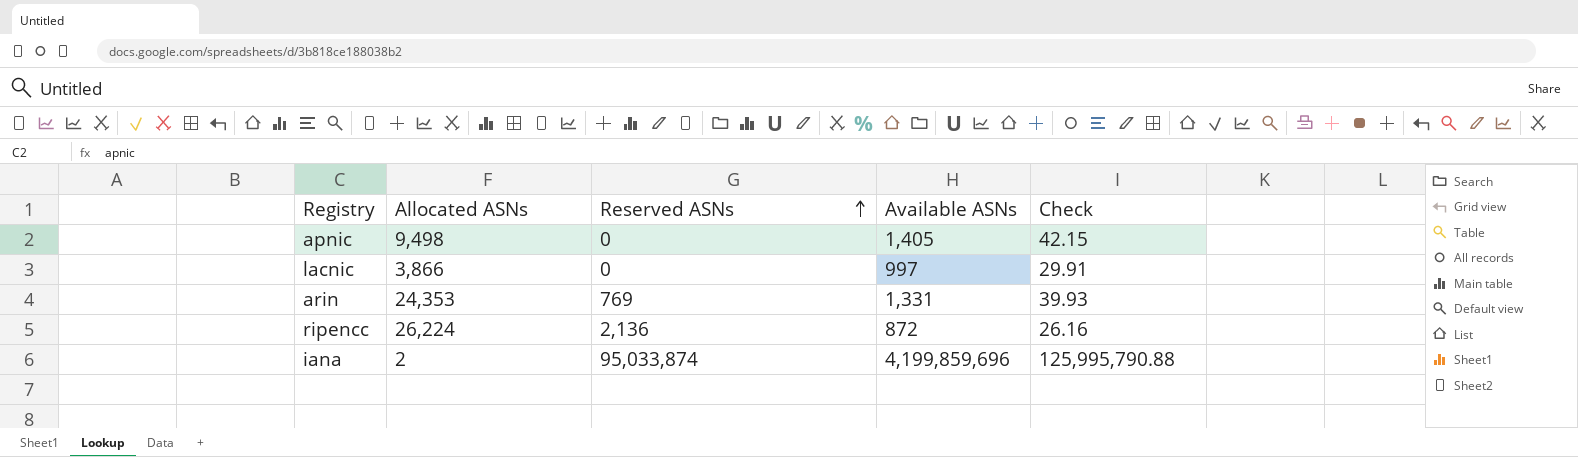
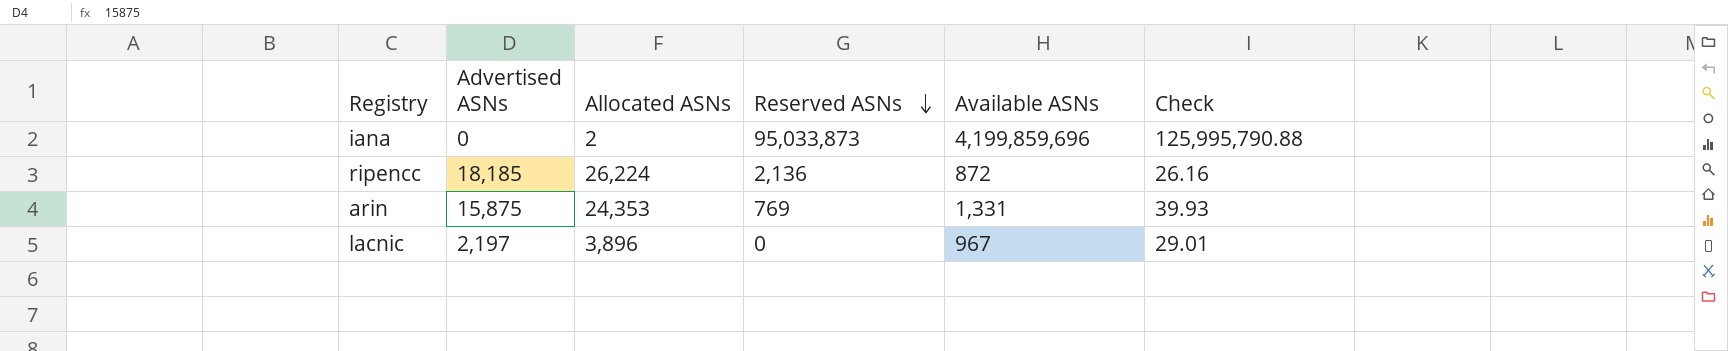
row order: Reserved ASNs ascending -> Reserved ASNs descending
column Advertised ASNs | position: none -> 2
row apnic: 9,498 | 0 | 1,405 | 42.15 -> none
iana | Reserved ASNs: 95,033,874 -> 95,033,873
lacnic | Allocated ASNs: 3,866 -> 3,896
lacnic | Available ASNs: 997 -> 967
lacnic | Check: 29.91 -> 29.01

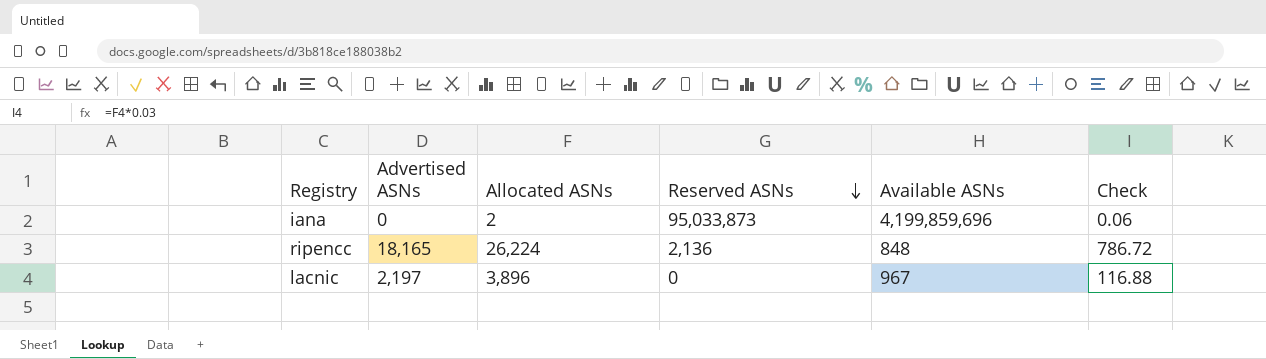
column Check | formula: [Available ASNs] * 0.03 -> [Allocated ASNs] * 0.03
row arin: 15,875 | 24,353 | 769 | 1,331 | 39.93 -> none
ripencc | Advertised ASNs: 18,185 -> 18,165
ripencc | Available ASNs: 872 -> 848

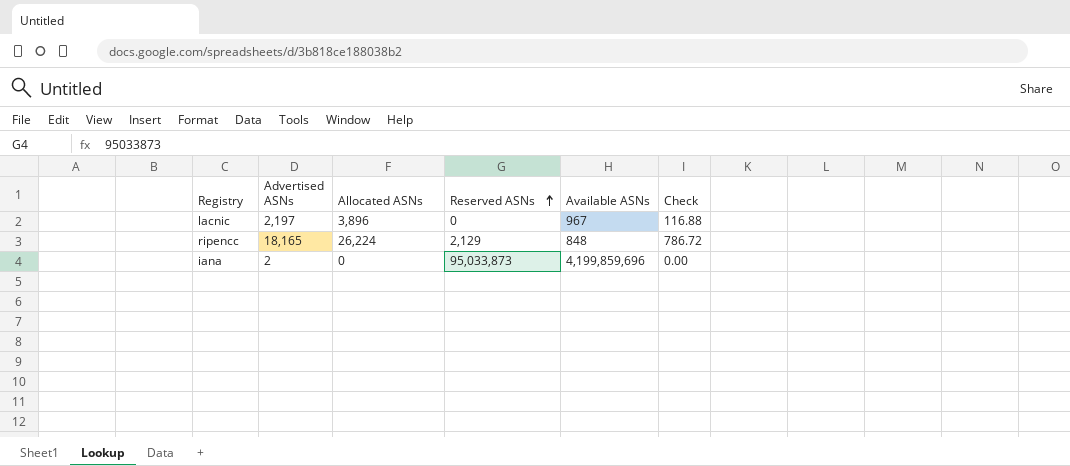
row order: Reserved ASNs descending -> Reserved ASNs ascending
ripencc | Reserved ASNs: 2,136 -> 2,129
iana | Advertised ASNs: 0 -> 2
iana | Allocated ASNs: 2 -> 0
iana | Check: 0.06 -> 0.00

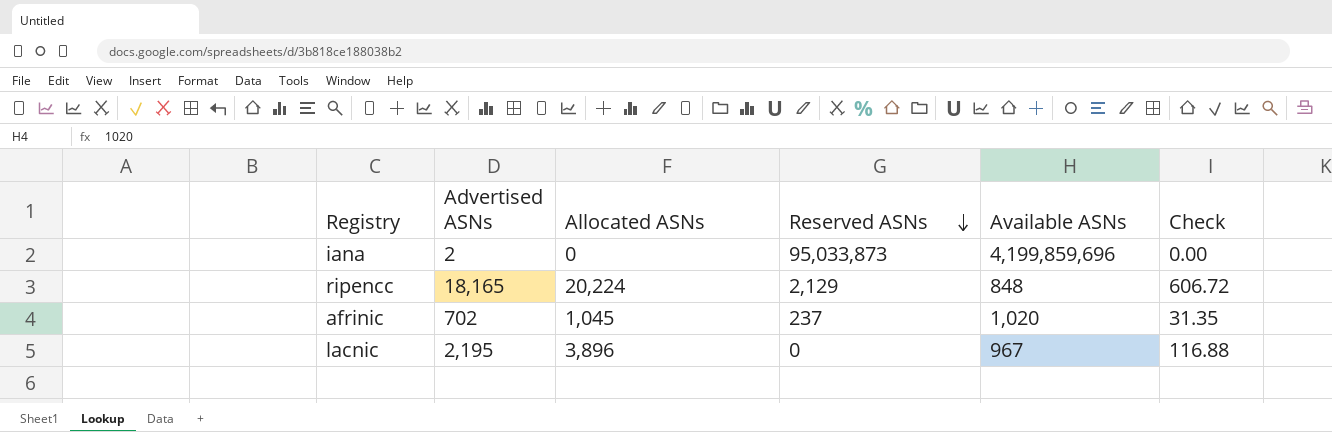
row order: Reserved ASNs ascending -> Reserved ASNs descending
ripencc | Allocated ASNs: 26,224 -> 20,224
ripencc | Check: 786.72 -> 606.72
row afrinic: none -> 702 | 1,045 | 237 | 1,020 | 31.35
lacnic | Advertised ASNs: 2,197 -> 2,195

